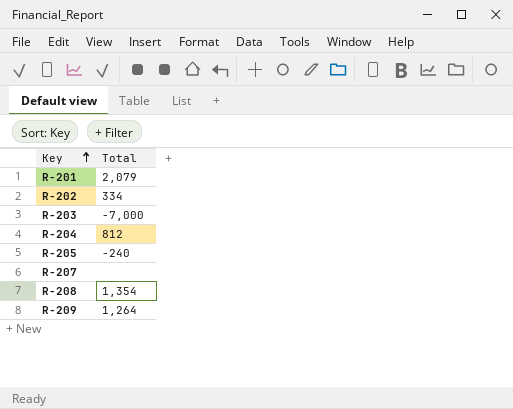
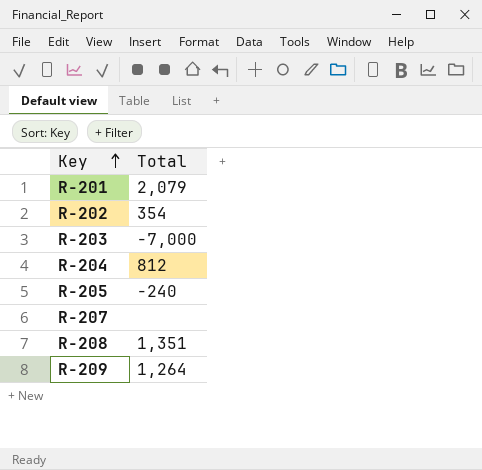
R-202 | Total: 334 -> 354
R-208 | Total: 1,354 -> 1,351

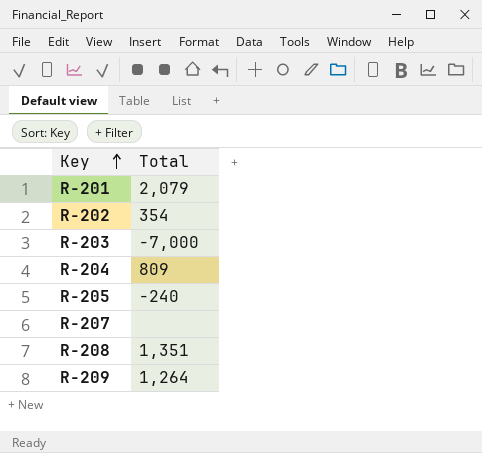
R-204 | Total: 812 -> 809

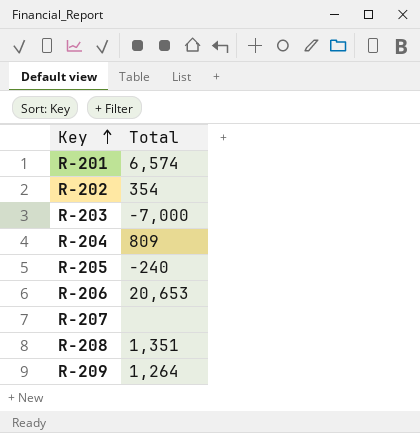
R-201 | Total: 2,079 -> 6,574
row R-206: none -> 20,653

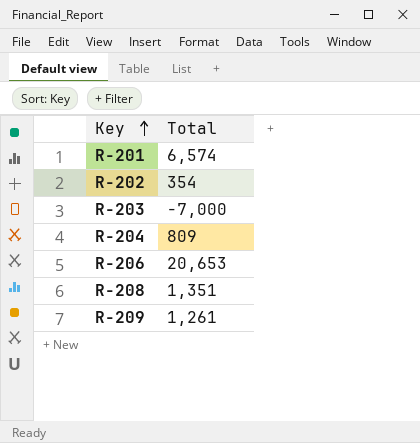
row R-205: -240 -> none
row R-207: none -> none
R-209 | Total: 1,264 -> 1,261

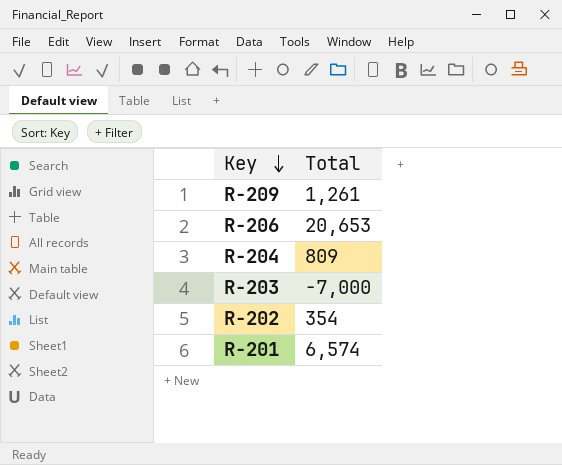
row order: Key ascending -> Key descending
row R-208: 1,351 -> none

